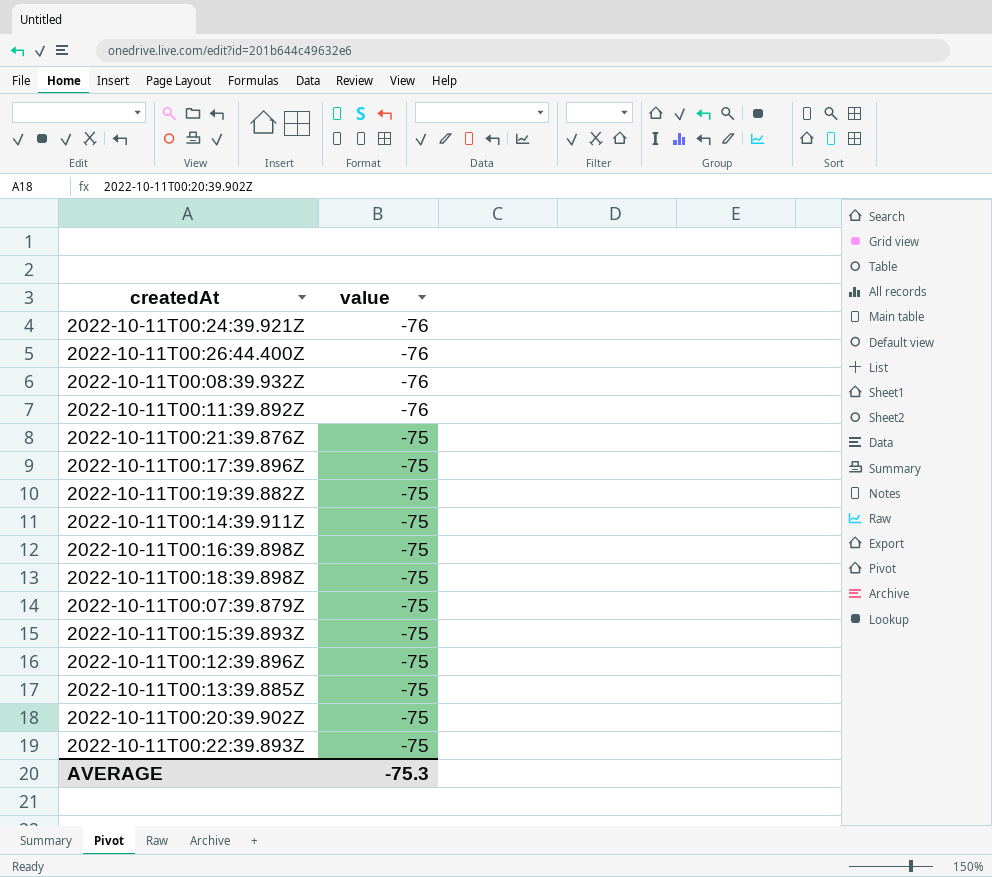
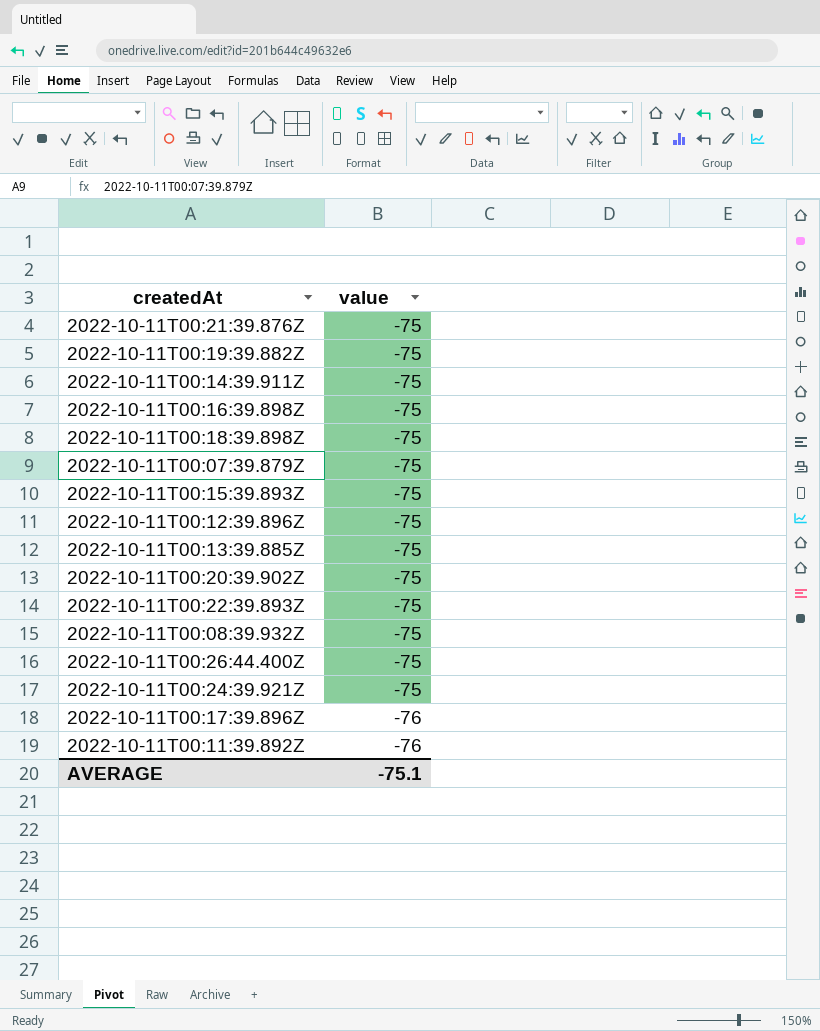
row order: value ascending -> value descending
2022-10-11T00:08:39.932Z | value: -76 -> -75
2022-10-11T00:26:44.400Z | value: -76 -> -75
2022-10-11T00:24:39.921Z | value: -76 -> -75
2022-10-11T00:17:39.896Z | value: -75 -> -76
AVERAGE | value: -75.3 -> -75.1

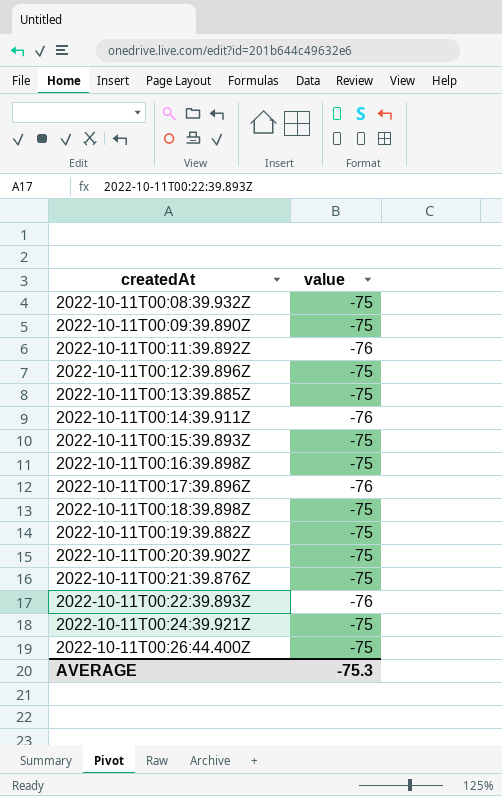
row order: value descending -> createdAt ascending
row 2022-10-11T00:07:39.879Z: -75 -> none
row 2022-10-11T00:09:39.890Z: none -> -75
2022-10-11T00:14:39.911Z | value: -75 -> -76
2022-10-11T00:22:39.893Z | value: -75 -> -76
AVERAGE | value: -75.1 -> -75.3

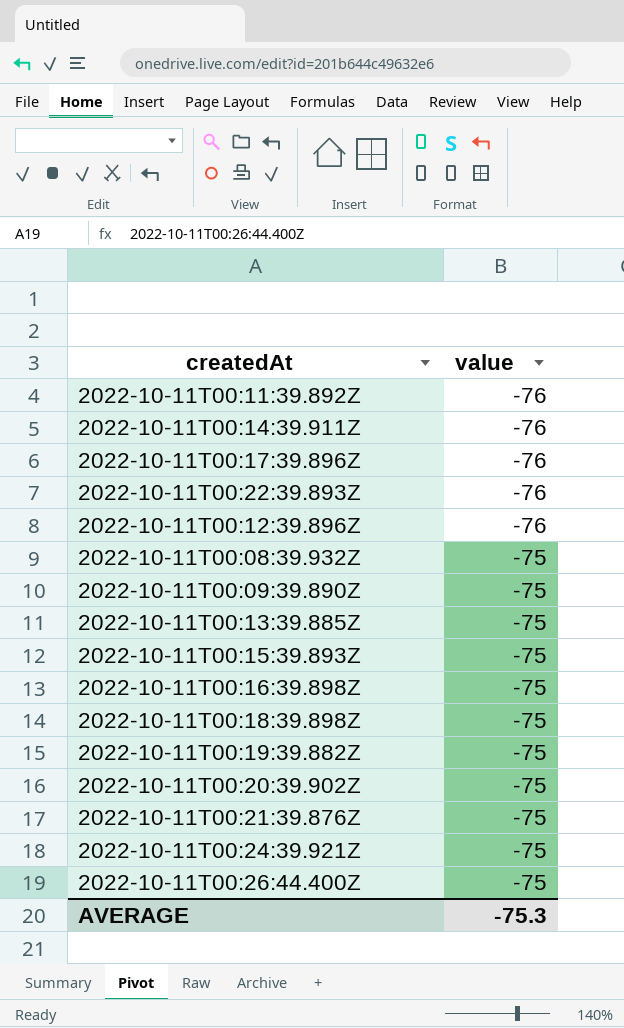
row order: createdAt ascending -> value ascending
2022-10-11T00:12:39.896Z | value: -75 -> -76

